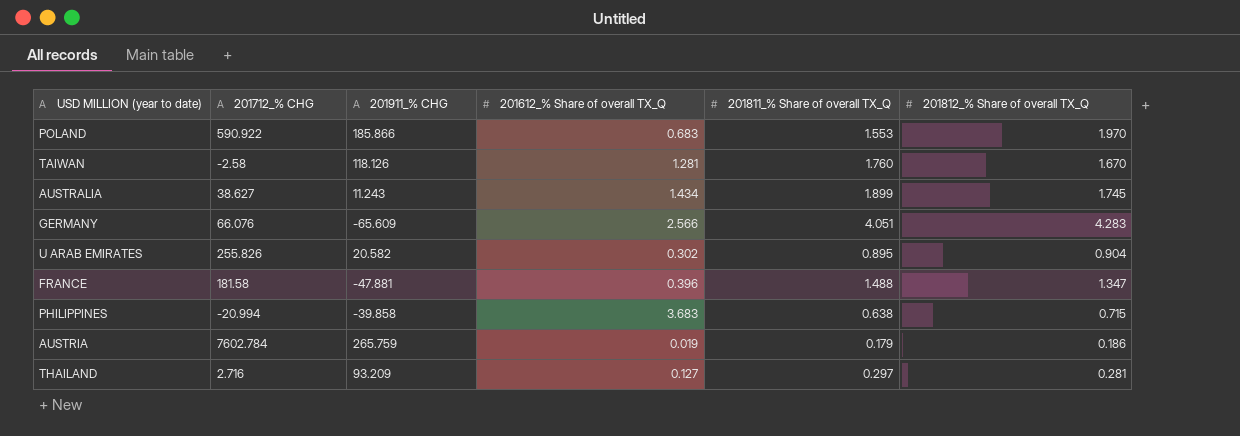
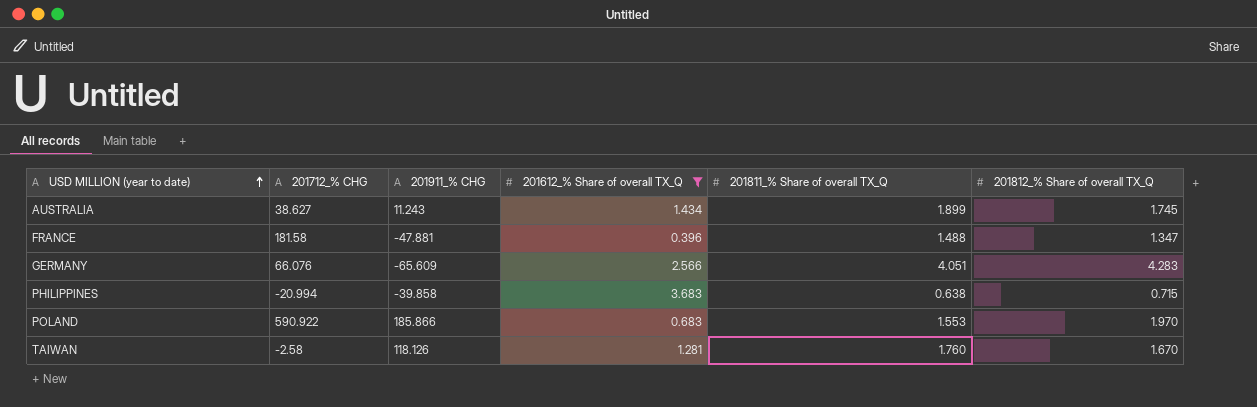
filter: none -> 201612_% Share of overall TX_Q >= 0.396
row order: none -> USD MILLION (year to date) ascending

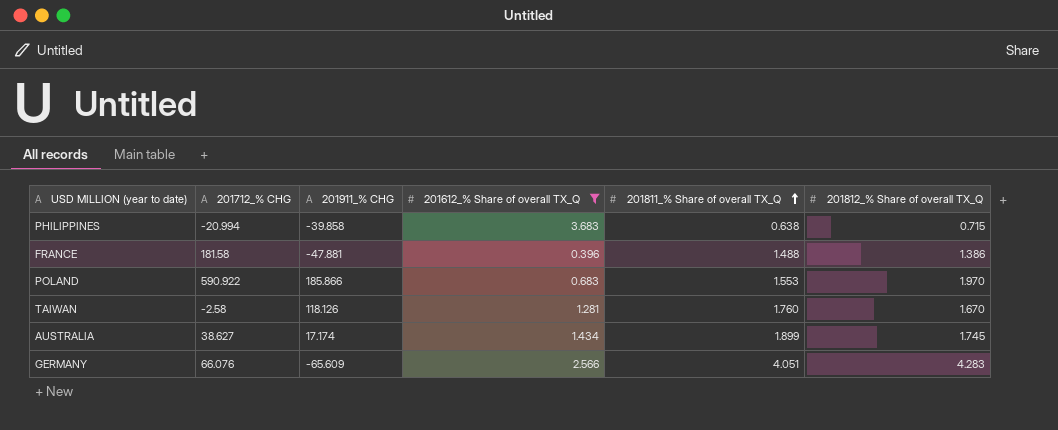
row order: USD MILLION (year to date) ascending -> 201811_% Share of overall TX_Q ascending
FRANCE | 201812_% Share of overall TX_Q: 1.347 -> 1.386
AUSTRALIA | 201911_% CHG: 11.243 -> 17.174

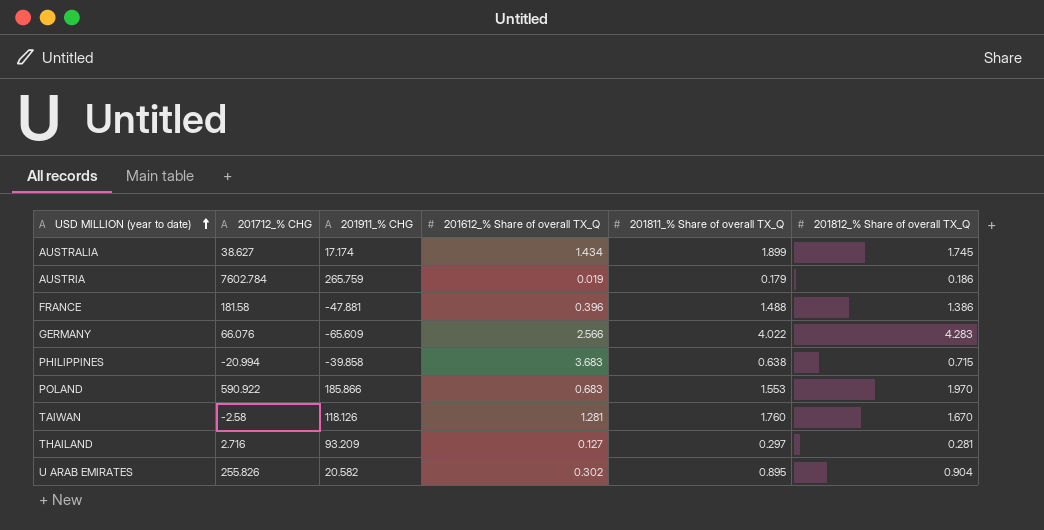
filter: 201612_% Share of overall TX_Q >= 0.396 -> none
row order: 201811_% Share of overall TX_Q ascending -> USD MILLION (year to date) ascending
GERMANY | 201811_% Share of overall TX_Q: 4.051 -> 4.022

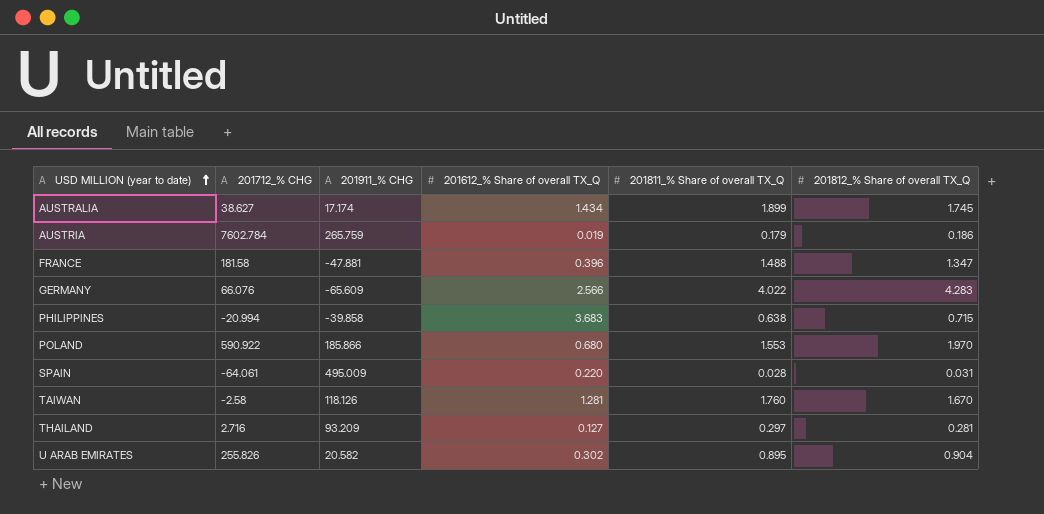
FRANCE | 201812_% Share of overall TX_Q: 1.386 -> 1.347
POLAND | 201612_% Share of overall TX_Q: 0.683 -> 0.680
row SPAIN: none -> -64.061 | 495.009 | 0.220 | 0.028 | 0.031

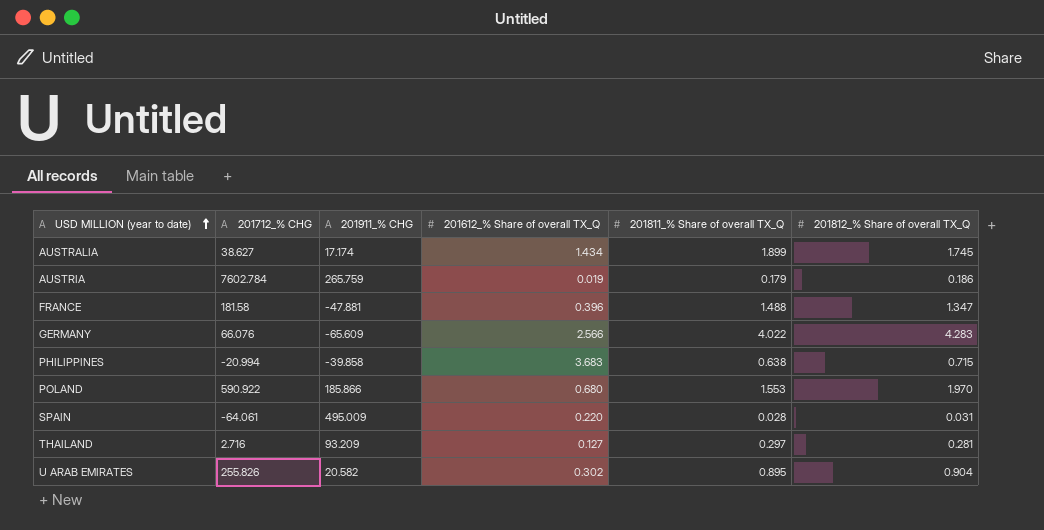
row TAIWAN: -2.58 | 118.126 | 1.281 | 1.760 | 1.670 -> none

